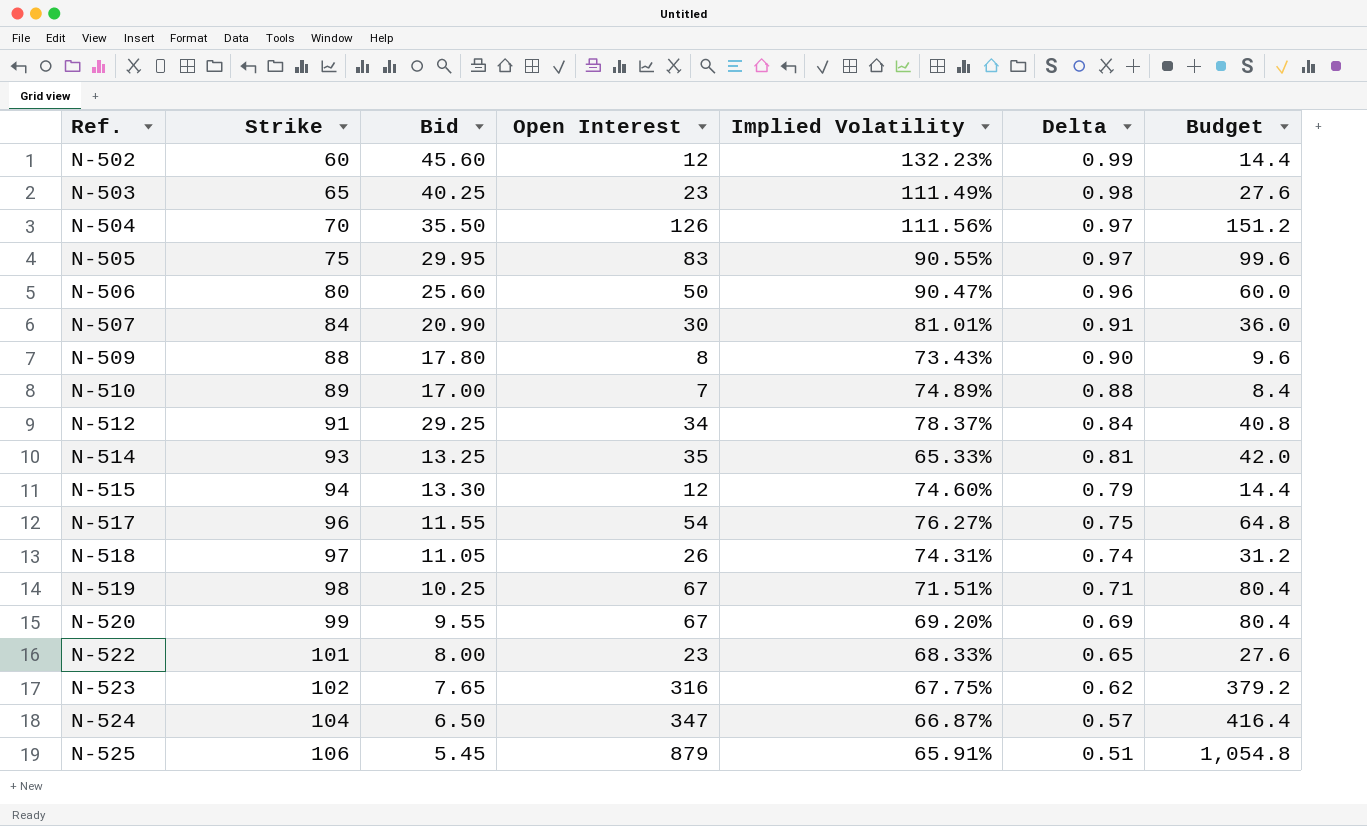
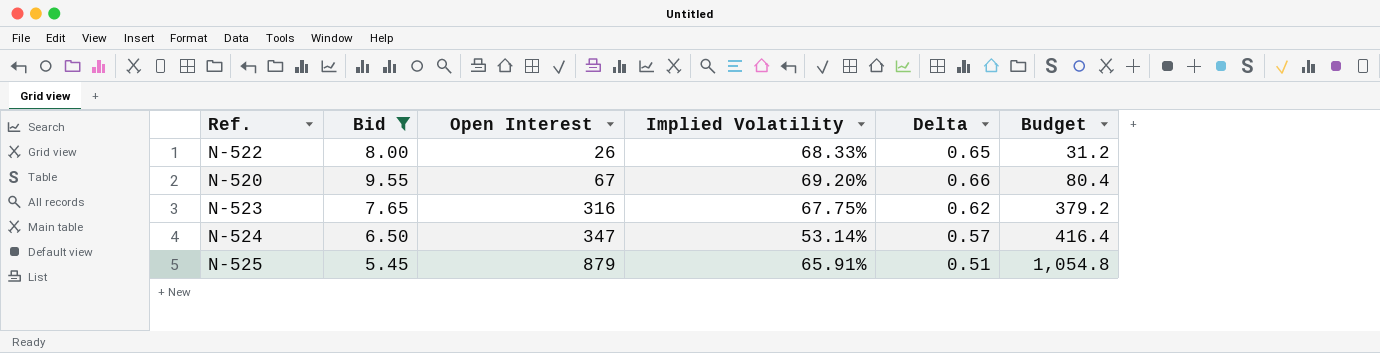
filter: none -> Bid <= 9.55
row order: Ref. ascending -> Open Interest ascending
column Strike | position: 2 -> none
N-522 | Open Interest: 23 -> 26
N-522 | Budget: 27.6 -> 31.2
N-520 | Delta: 0.69 -> 0.66
N-524 | Implied Volatility: 66.87% -> 53.14%

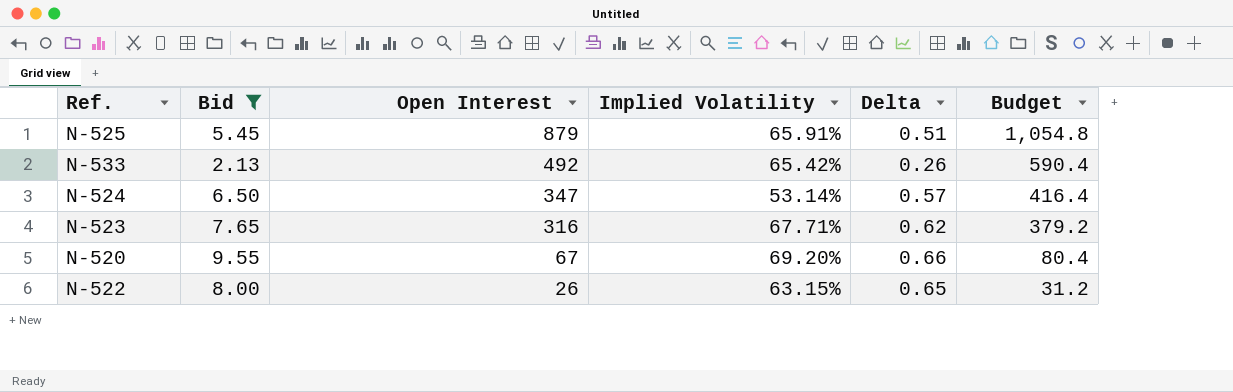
row order: Open Interest ascending -> Open Interest descending
row N-533: none -> 2.13 | 492 | 65.42% | 0.26 | 590.4
N-523 | Implied Volatility: 67.75% -> 67.71%
N-522 | Implied Volatility: 68.33% -> 63.15%

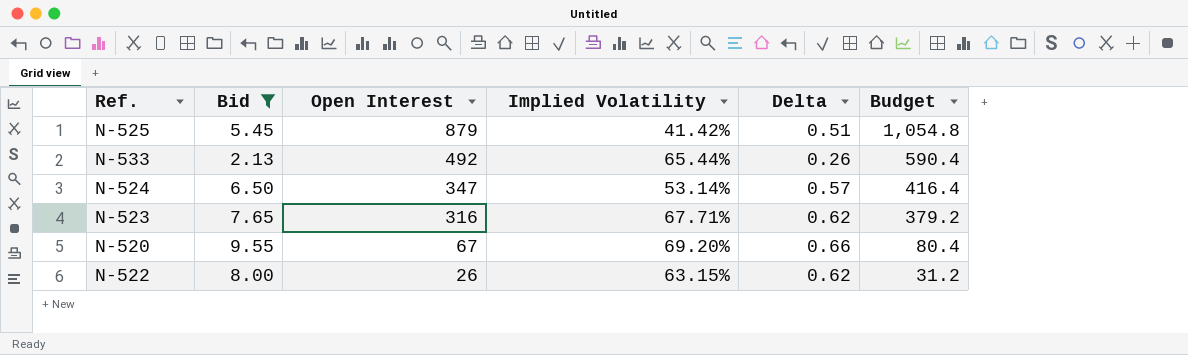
N-525 | Implied Volatility: 65.91% -> 41.42%
N-533 | Implied Volatility: 65.42% -> 65.44%
N-522 | Delta: 0.65 -> 0.62

